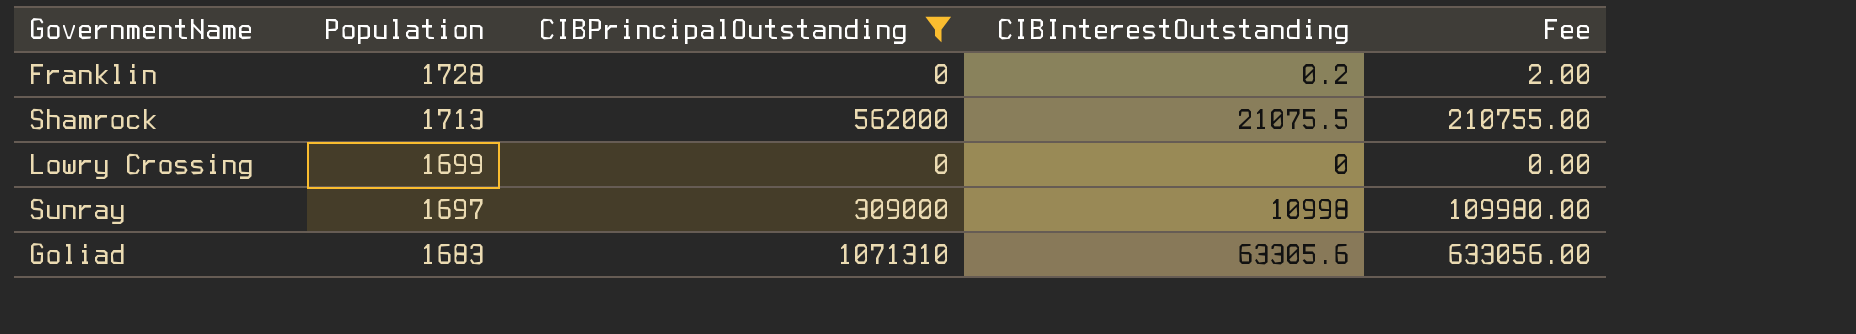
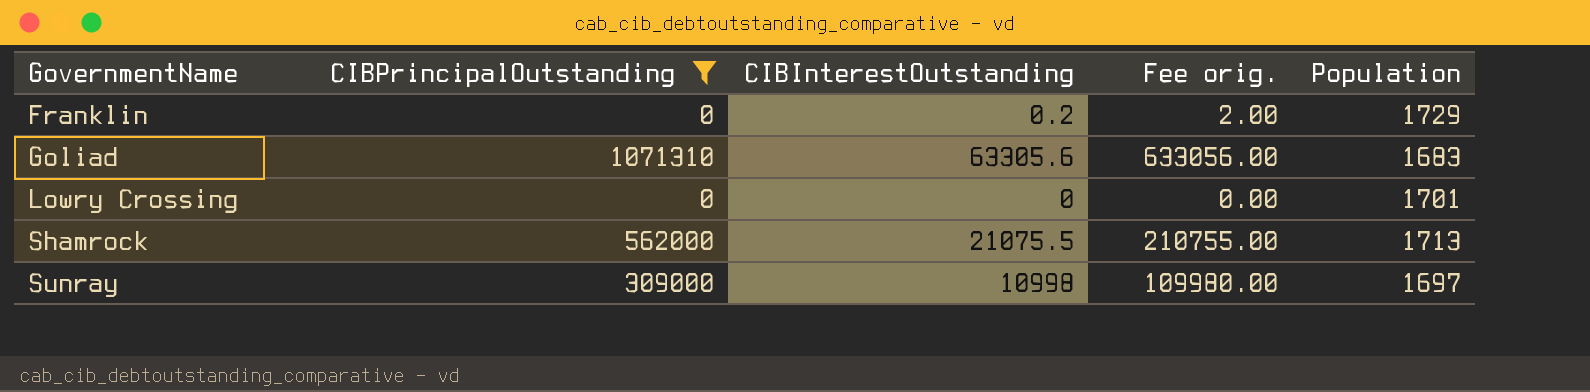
row order: Population descending -> GovernmentName ascending
column name: Fee -> Fee orig.
column Population | position: 2 -> 5
Franklin | Population: 1728 -> 1729
Lowry Crossing | Population: 1699 -> 1701

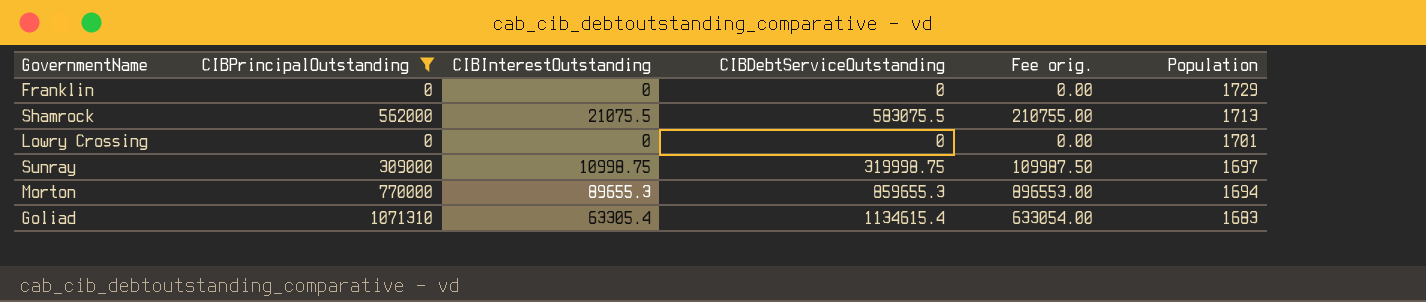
row order: GovernmentName ascending -> Population descending
column CIBDebtServiceOutstanding | formula: none -> [CIBPrincipalOutstanding] + [CIBInterestOutstanding]
Franklin | CIBInterestOutstanding: 0.2 -> 0
Franklin | Fee orig.: 2.00 -> 0.00
Sunray | CIBInterestOutstanding: 10998 -> 10998.75
Sunray | Fee orig.: 109980.00 -> 109987.50
row Morton: none -> 770000 | 89655.3 | 859655.3 | 896553.00 | 1694
Goliad | CIBInterestOutstanding: 63305.6 -> 63305.4
Goliad | Fee orig.: 633056.00 -> 633054.00

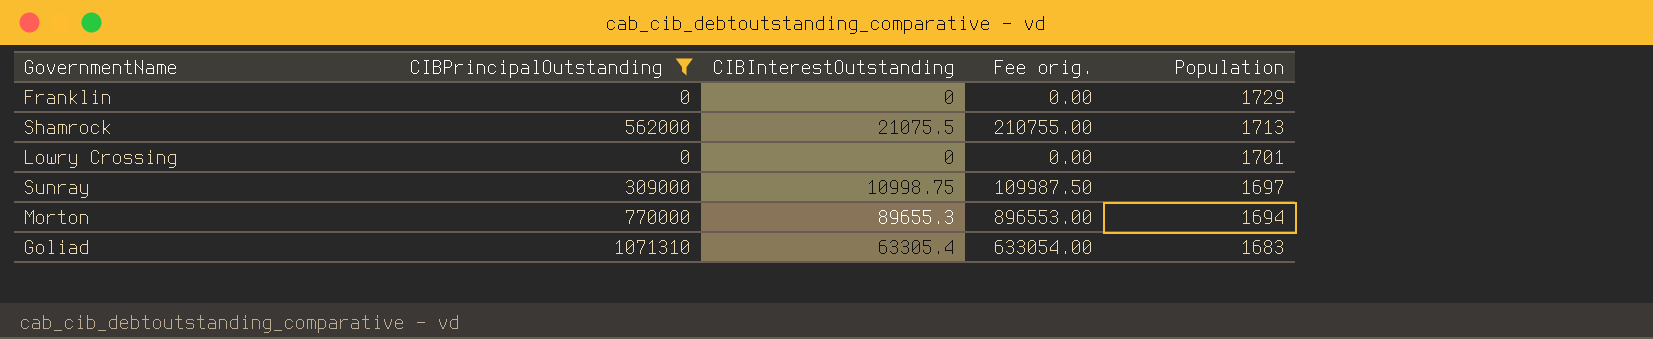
column CIBDebtServiceOutstanding | formula: [CIBPrincipalOutstanding] + [CIBInterestOutstanding] -> none

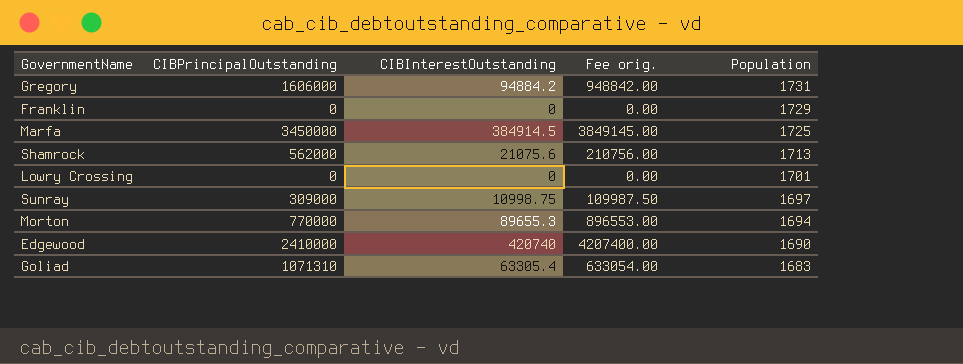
filter: CIBPrincipalOutstanding <= 1071310 -> none
Shamrock | CIBInterestOutstanding: 21075.5 -> 21075.6
Shamrock | Fee orig.: 210755.00 -> 210756.00

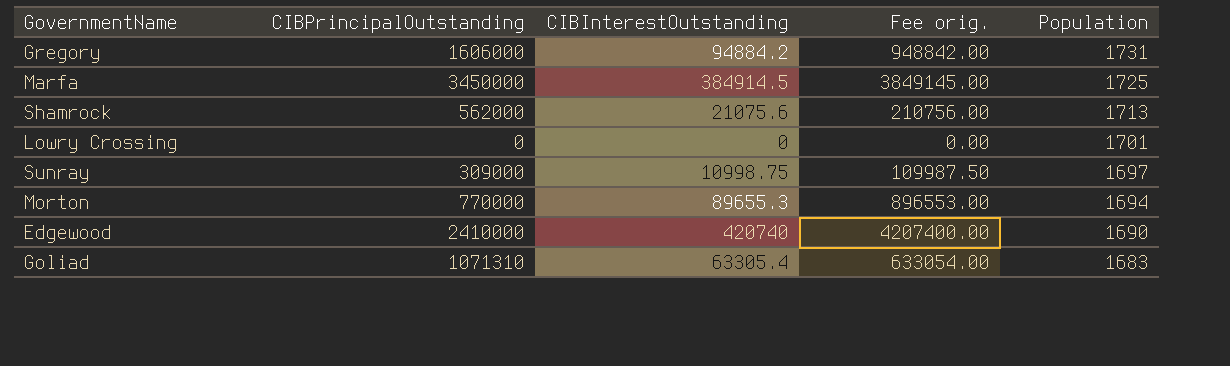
row Franklin: 0 | 0 | 0.00 | 1729 -> none

